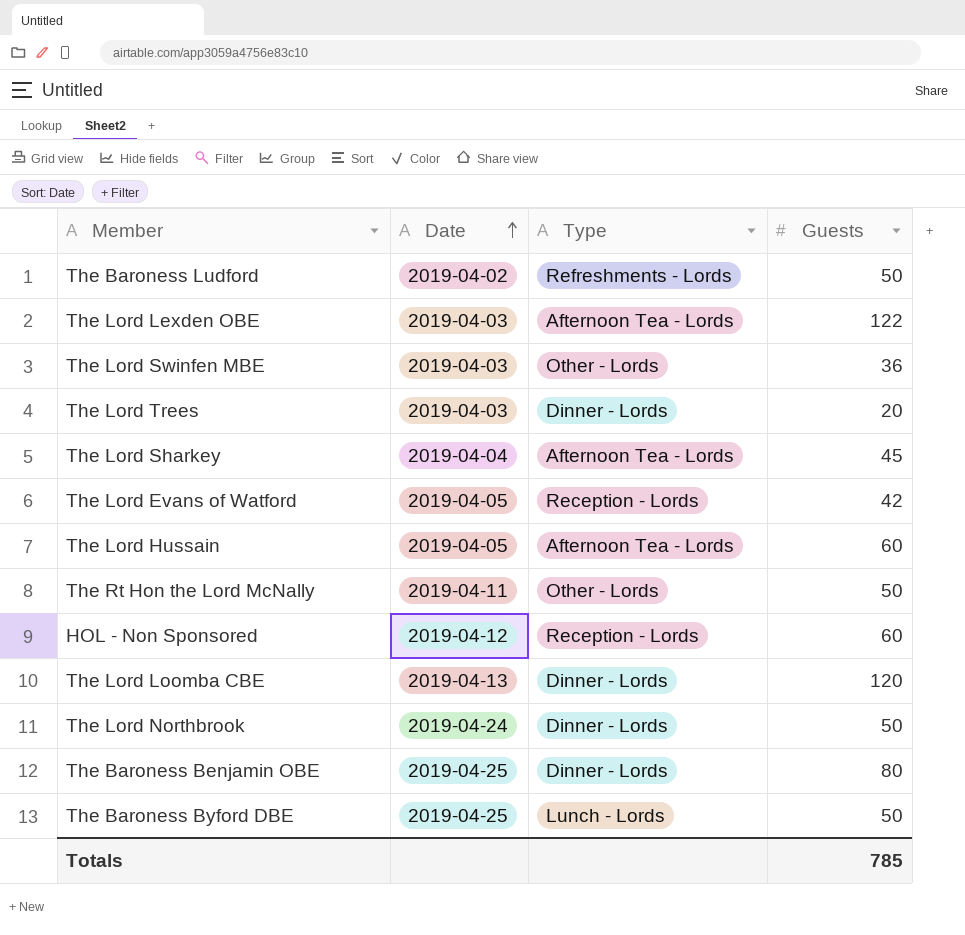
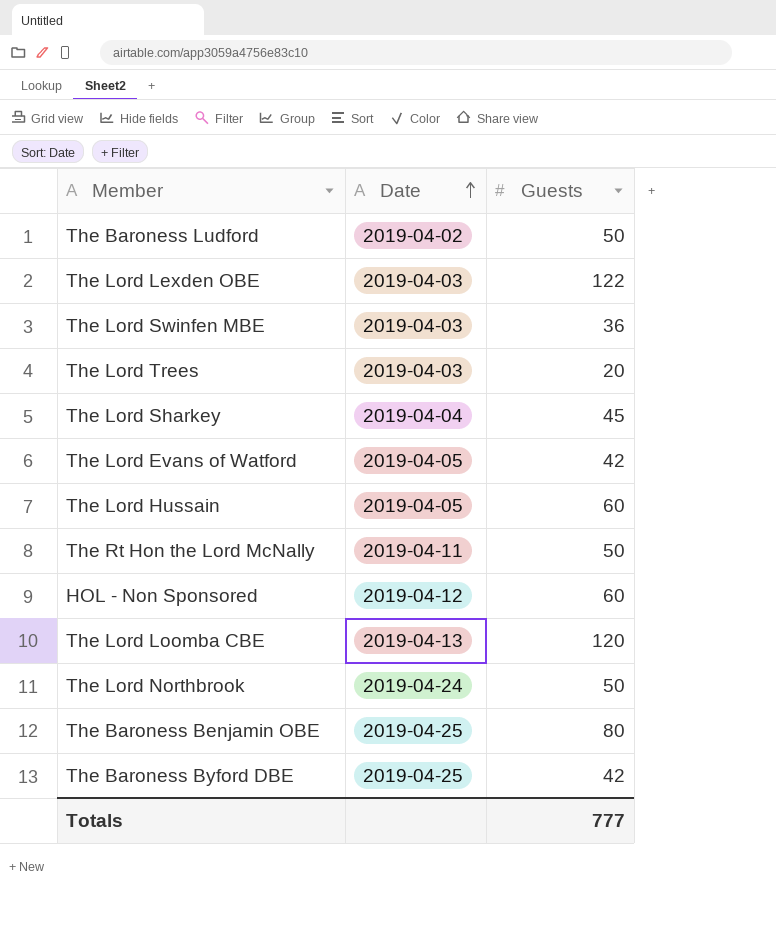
column Type | position: 3 -> none
The Baroness Byford DBE | Guests: 50 -> 42
Totals | Guests: 785 -> 777

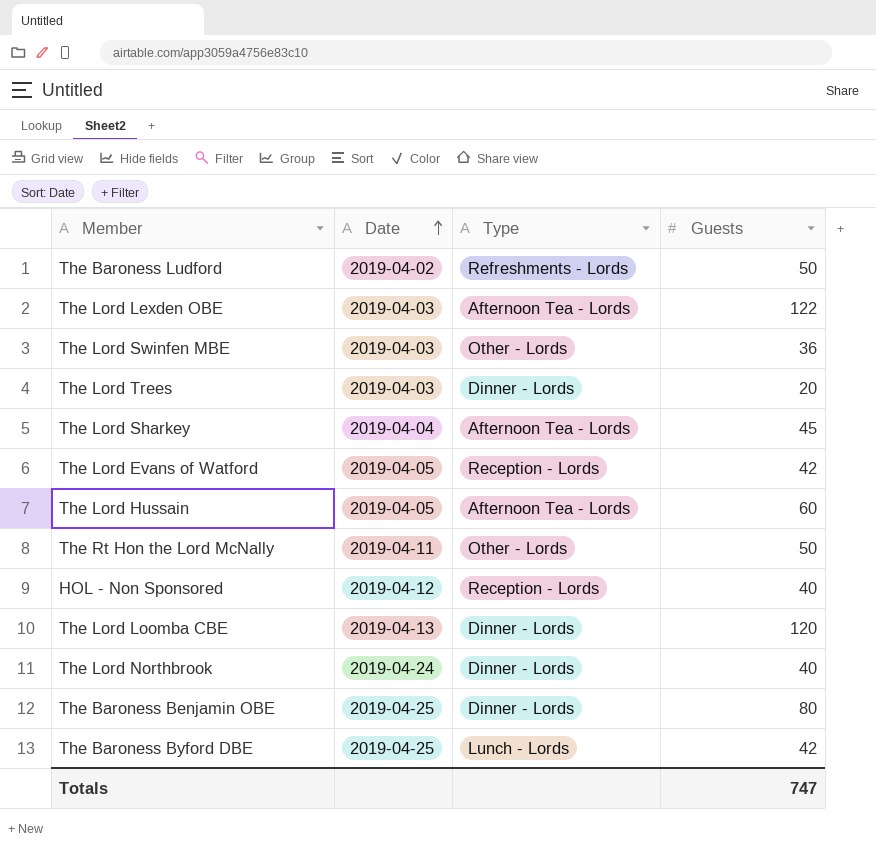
column Type | position: none -> 3
HOL - Non Sponsored | Guests: 60 -> 40
The Lord Northbrook | Guests: 50 -> 40
Totals | Guests: 777 -> 747

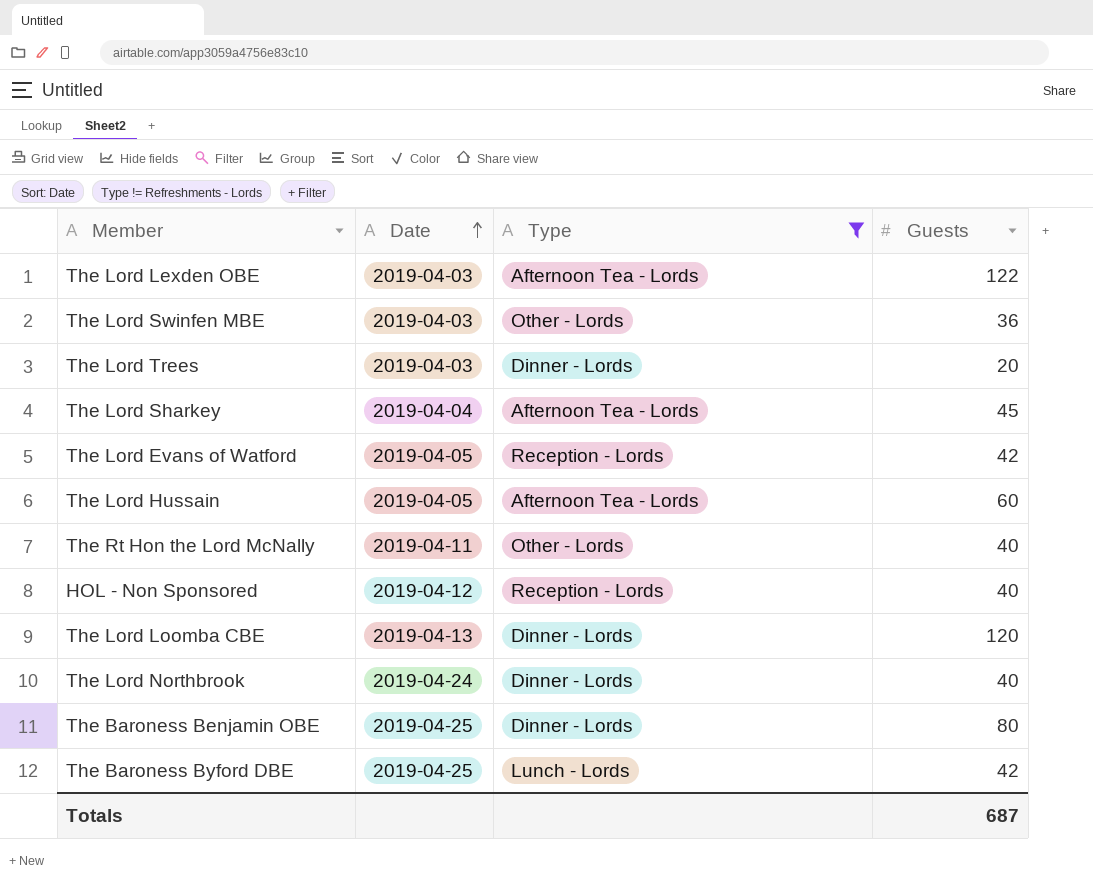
filter: none -> Type != Refreshments - Lords
The Rt Hon the Lord McNally | Guests: 50 -> 40
Totals | Guests: 747 -> 687

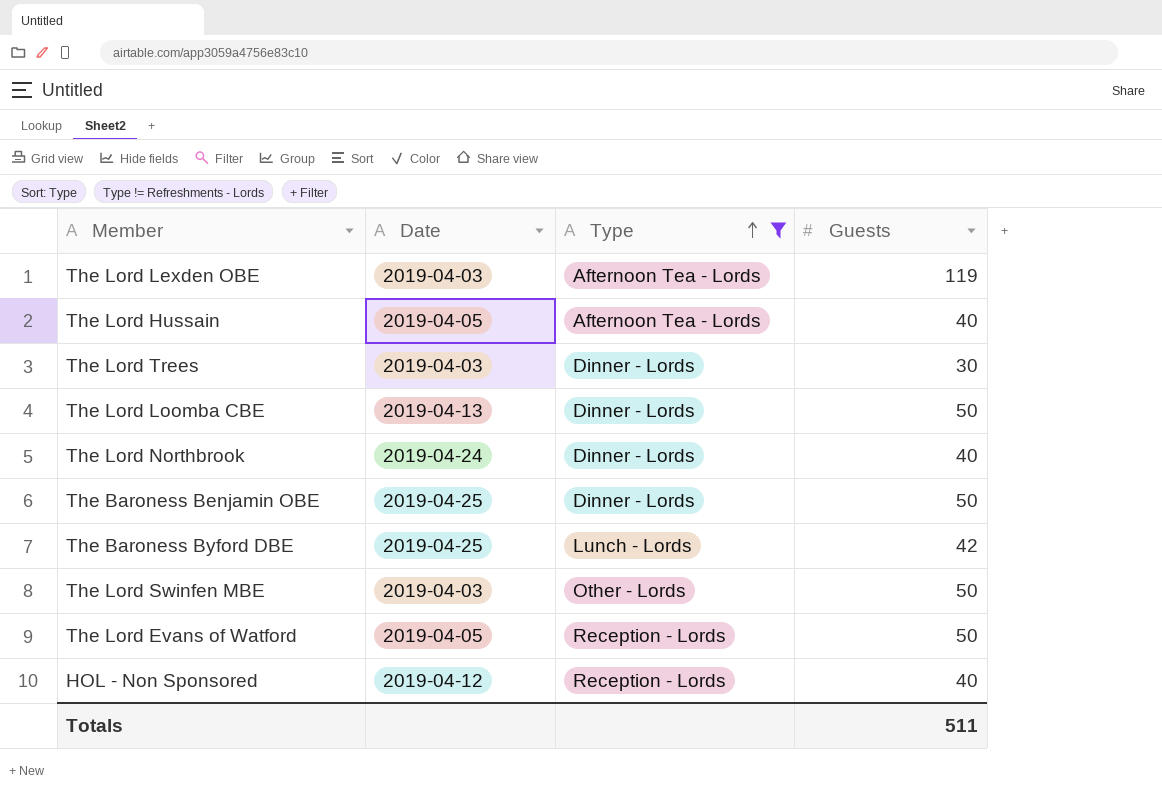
row order: Date ascending -> Type ascending
row The Lord Sharkey: 2019-04-04 | Afternoon Tea - Lords | 45 -> none
row The Rt Hon the Lord McNally: 2019-04-11 | Other - Lords | 40 -> none
The Lord Lexden OBE | Guests: 122 -> 119
The Lord Hussain | Guests: 60 -> 40
The Lord Trees | Guests: 20 -> 30
The Lord Loomba CBE | Guests: 120 -> 50
The Baroness Benjamin OBE | Guests: 80 -> 50
The Lord Swinfen MBE | Guests: 36 -> 50
The Lord Evans of Watford | Guests: 42 -> 50
Totals | Guests: 687 -> 511

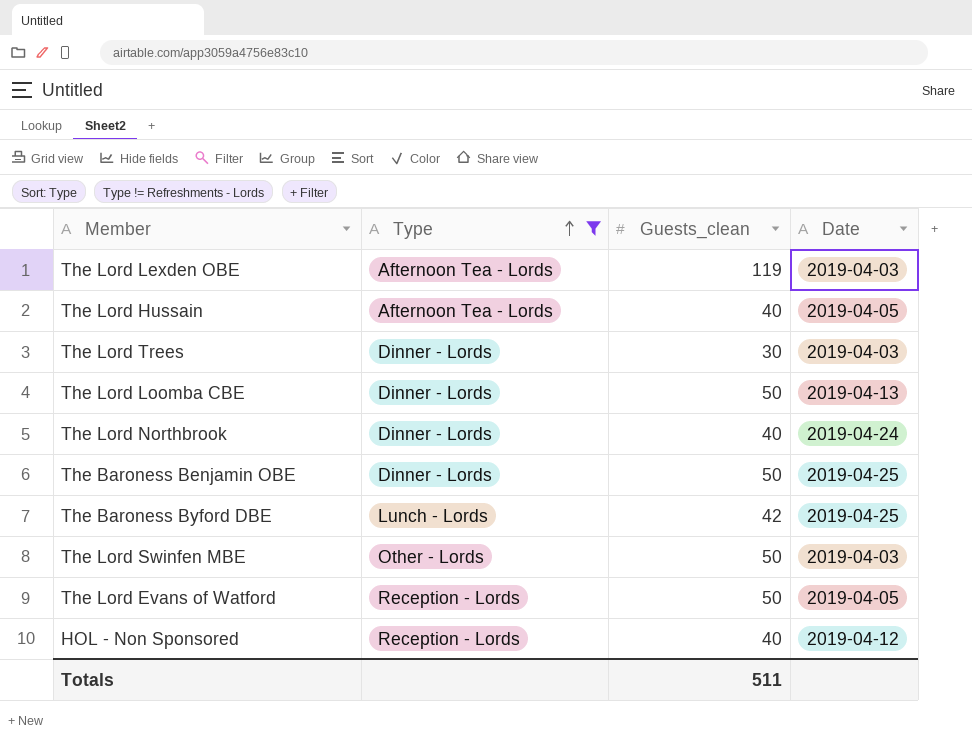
column name: Guests -> Guests_clean
column Date | position: 2 -> 4

